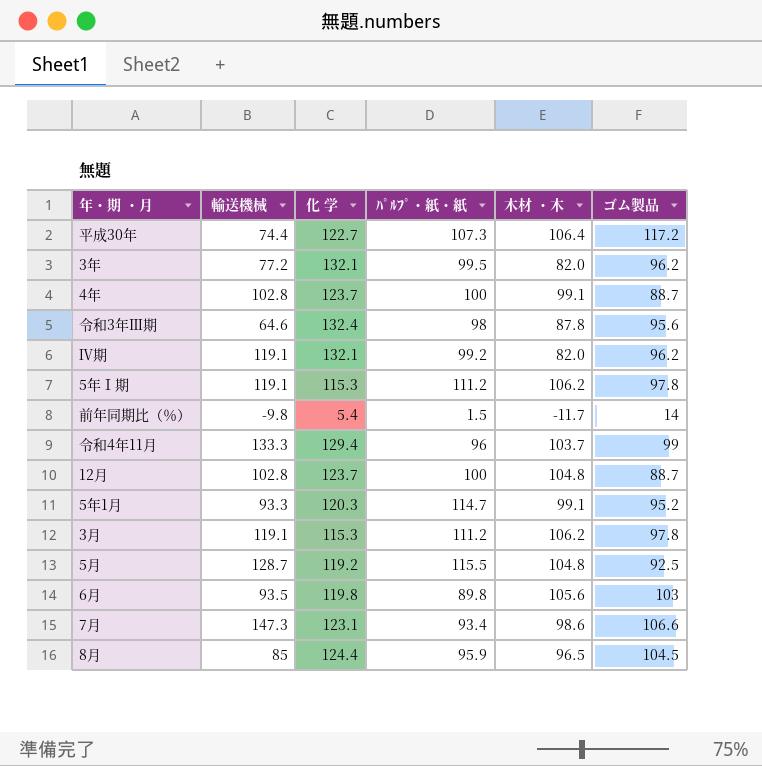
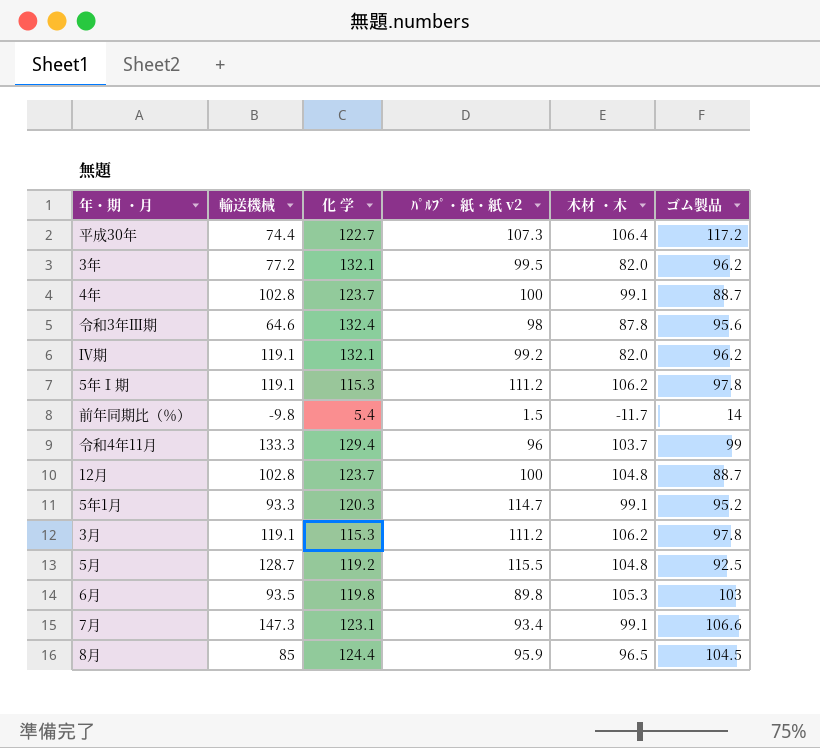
column name: ﾊﾟﾙﾌﾟ・紙・紙 -> ﾊﾟﾙﾌﾟ・紙・紙 v2
6月 | 木材 ・木: 105.6 -> 105.3
7月 | 木材 ・木: 98.6 -> 99.1

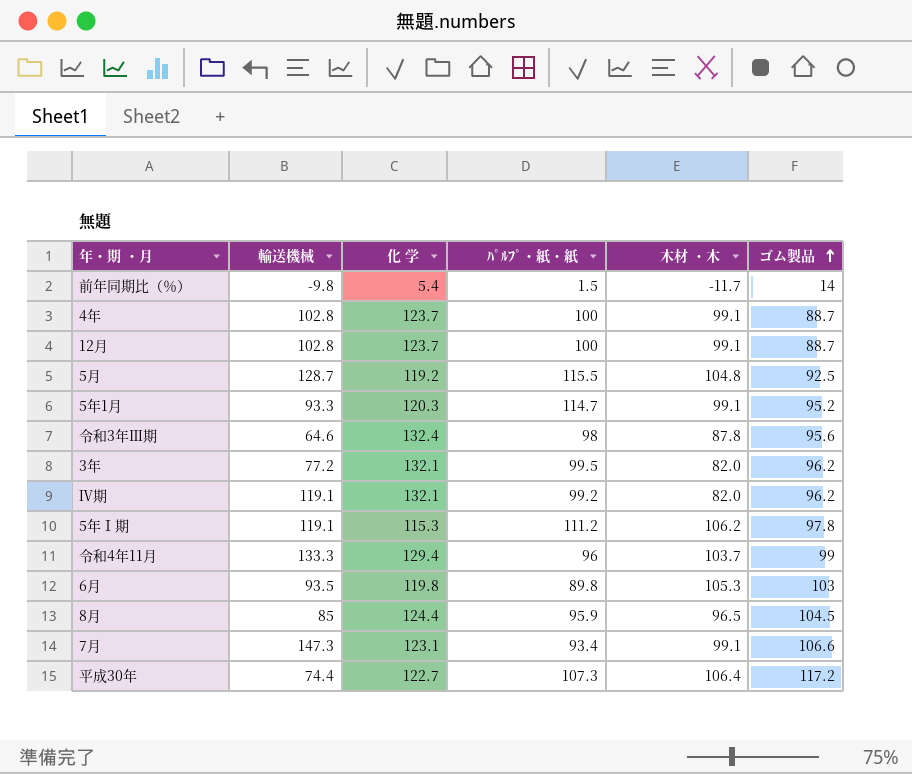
row order: none -> ゴム製品 ascending
column name: ﾊﾟﾙﾌﾟ・紙・紙 v2 -> ﾊﾟﾙﾌﾟ・紙・紙
row 3月: 119.1 | 115.3 | 111.2 | 106.2 | 97.8 -> none
12月 | 木材 ・木: 104.8 -> 99.1

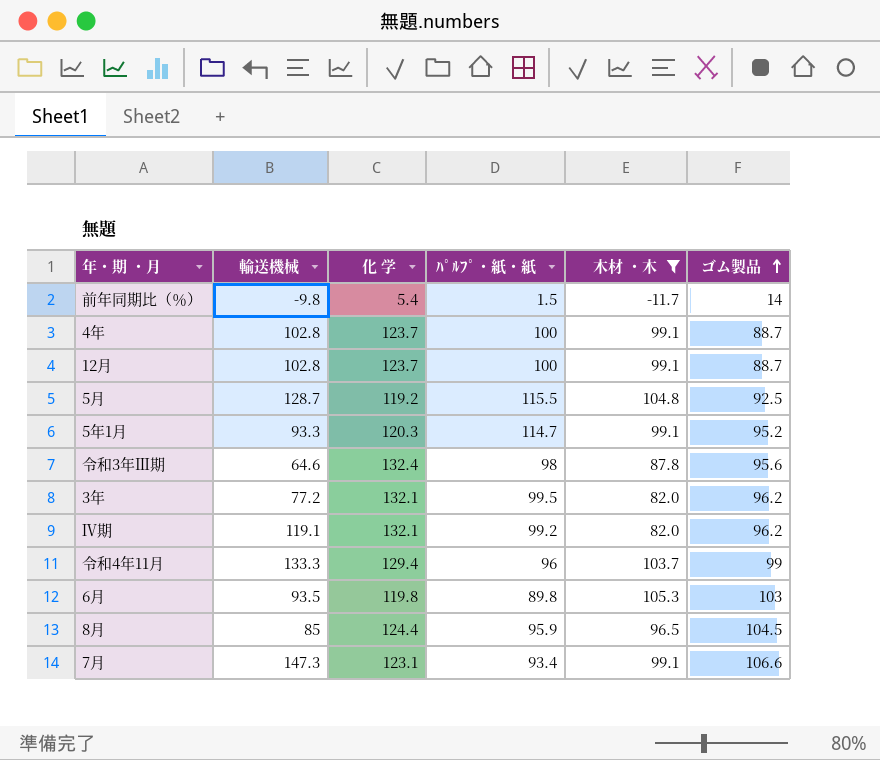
filter: none -> 木材 ・木 <= 105.3

